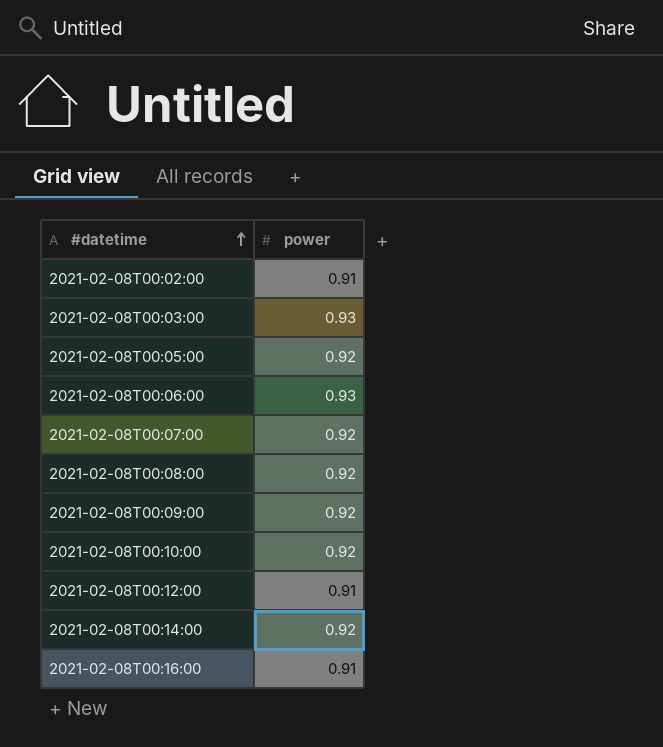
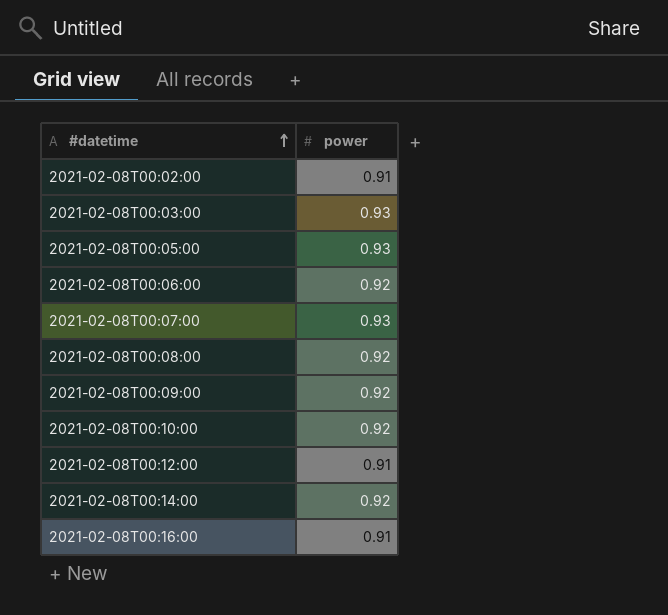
2021-02-08T00:05:00 | power: 0.92 -> 0.93
2021-02-08T00:06:00 | power: 0.93 -> 0.92
2021-02-08T00:07:00 | power: 0.92 -> 0.93

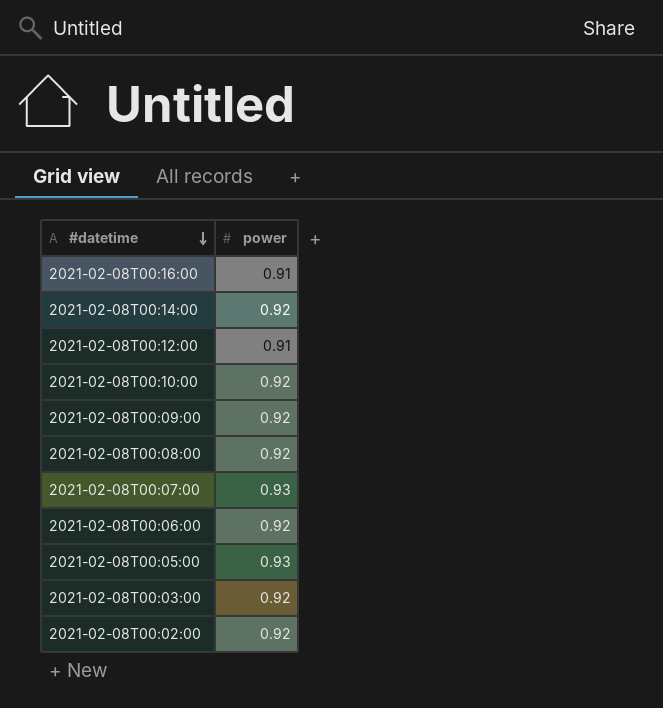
row order: #datetime ascending -> #datetime descending
2021-02-08T00:03:00 | power: 0.93 -> 0.92
2021-02-08T00:02:00 | power: 0.91 -> 0.92

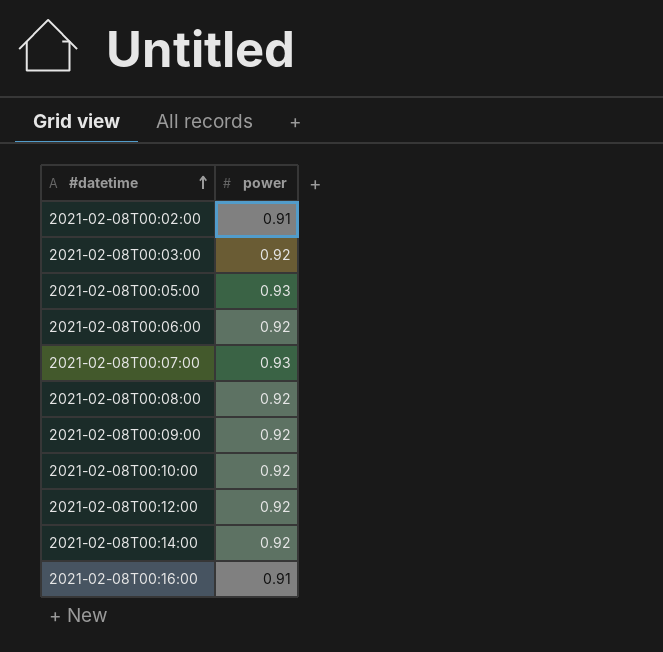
row order: #datetime descending -> #datetime ascending
2021-02-08T00:02:00 | power: 0.92 -> 0.91
2021-02-08T00:12:00 | power: 0.91 -> 0.92

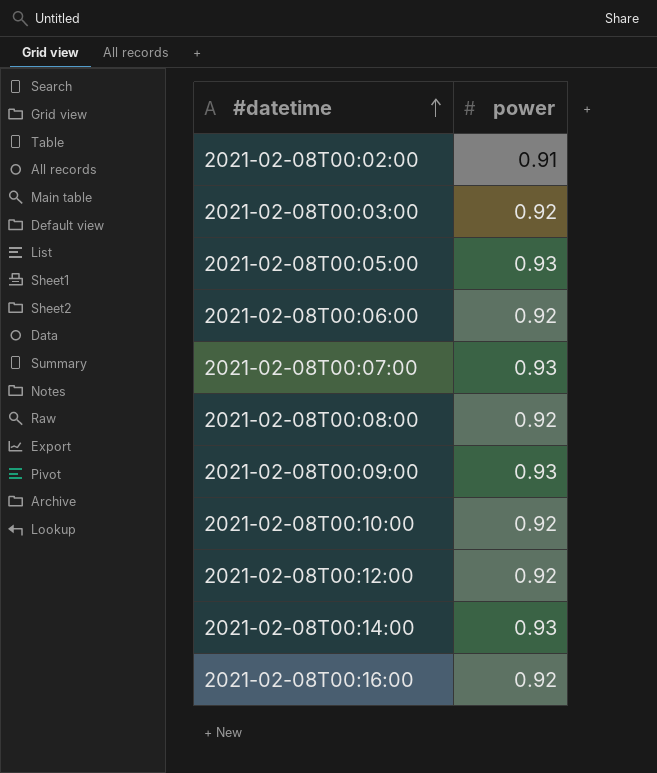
2021-02-08T00:09:00 | power: 0.92 -> 0.93
2021-02-08T00:14:00 | power: 0.92 -> 0.93
2021-02-08T00:16:00 | power: 0.91 -> 0.92

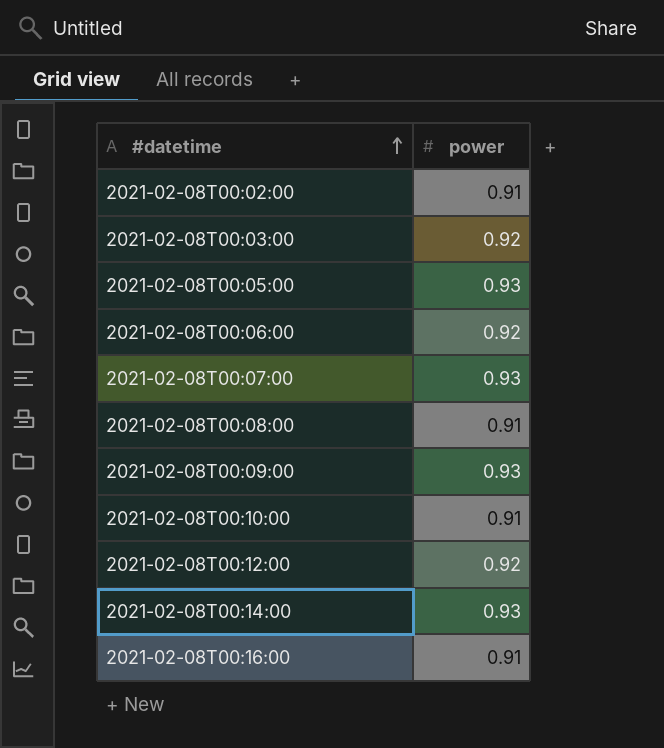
2021-02-08T00:08:00 | power: 0.92 -> 0.91
2021-02-08T00:10:00 | power: 0.92 -> 0.91
2021-02-08T00:16:00 | power: 0.92 -> 0.91

